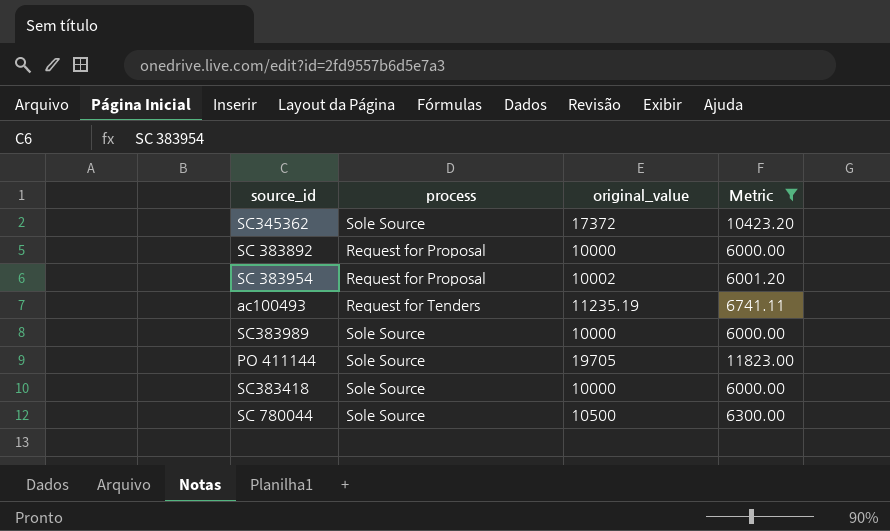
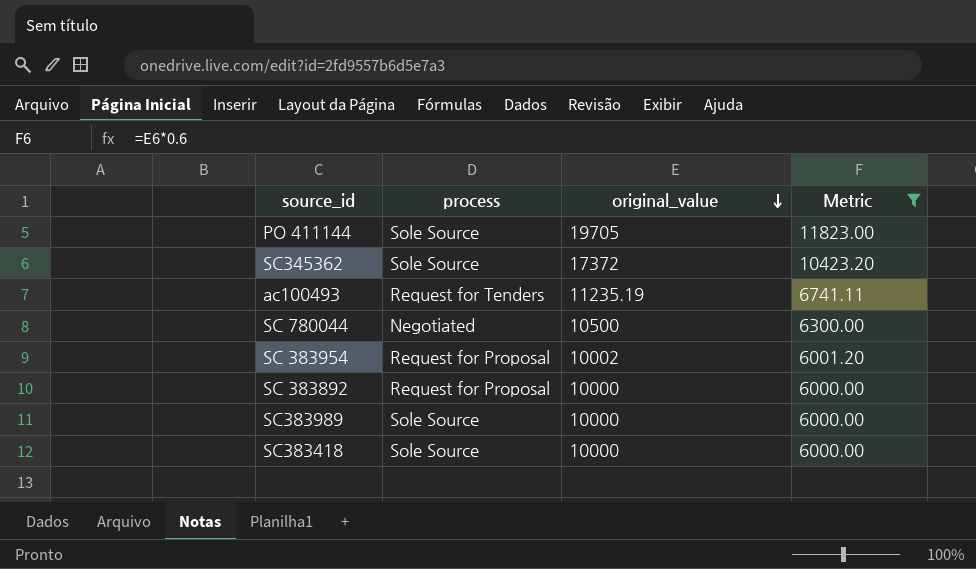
row order: none -> original_value descending
SC 780044 | process: Sole Source -> Negotiated

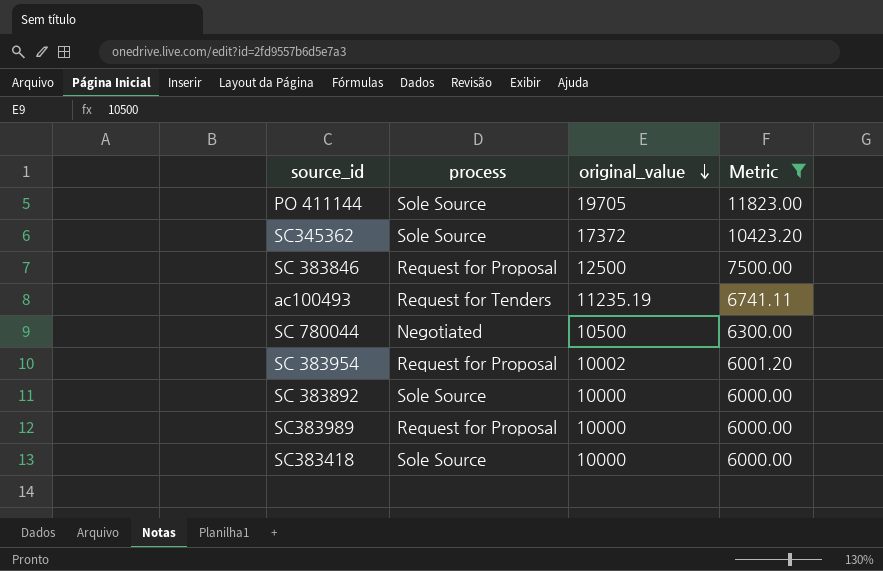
row SC 383846: none -> Request for Proposal | 12500 | 7500.00
SC 383892 | process: Request for Proposal -> Sole Source
SC383989 | process: Sole Source -> Request for Proposal

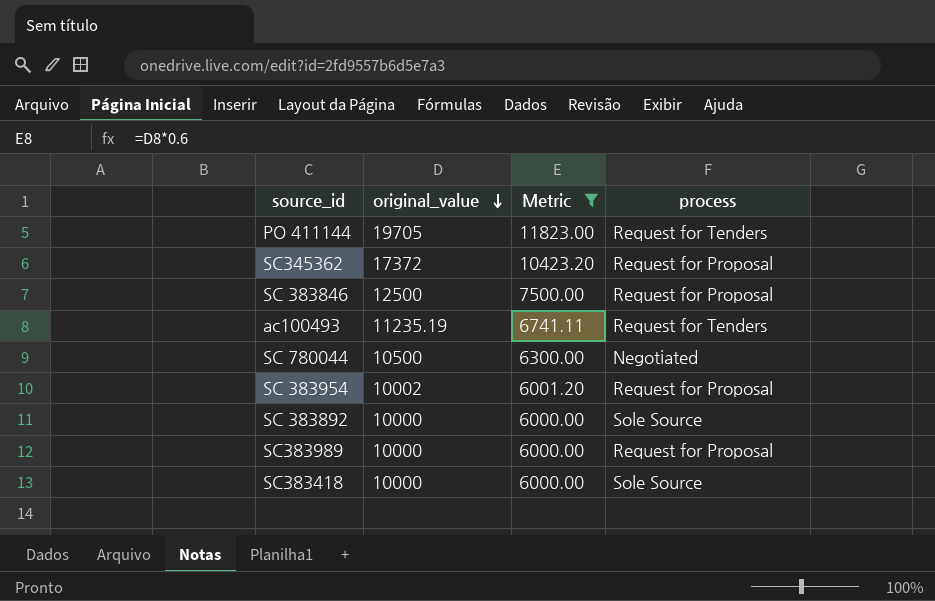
column process | position: 2 -> 4
PO 411144 | process: Sole Source -> Request for Tenders
SC345362 | process: Sole Source -> Request for Proposal

